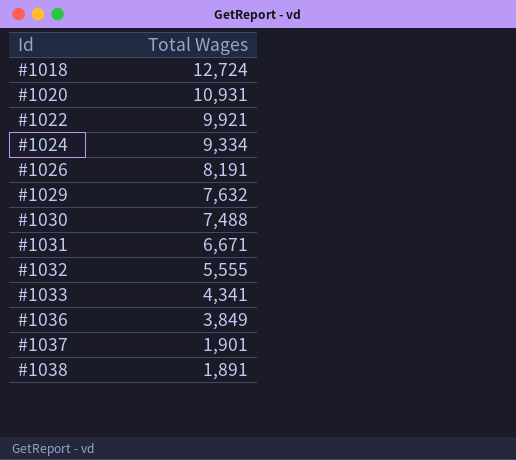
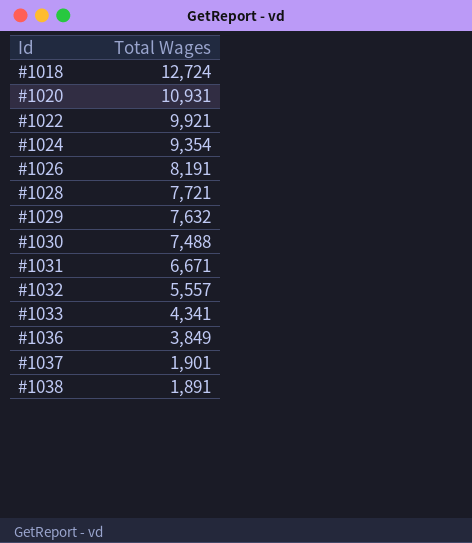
#1024 | Total Wages: 9,334 -> 9,354
row #1028: none -> 7,721
#1032 | Total Wages: 5,555 -> 5,557

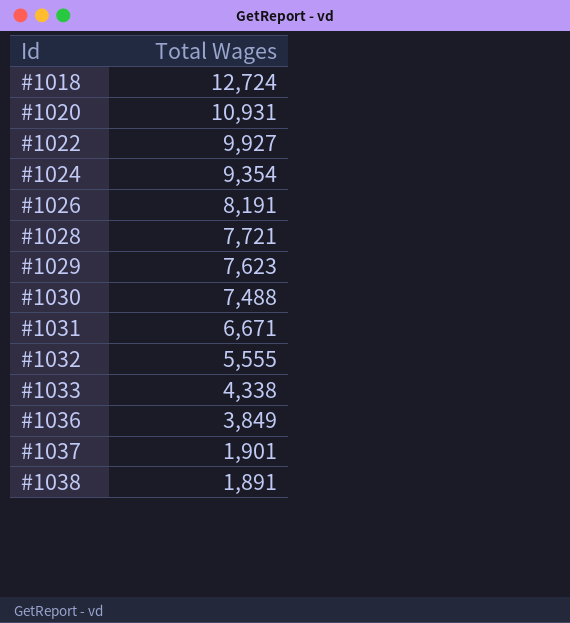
#1022 | Total Wages: 9,921 -> 9,927
#1029 | Total Wages: 7,632 -> 7,623
#1032 | Total Wages: 5,557 -> 5,555
#1033 | Total Wages: 4,341 -> 4,338

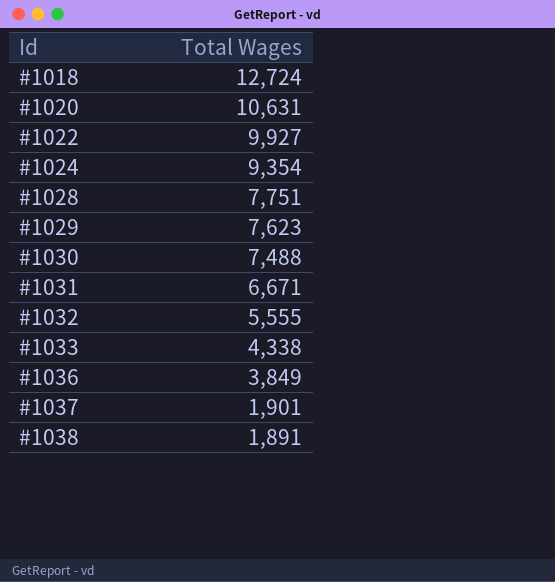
row #1026: 8,191 -> none
#1020 | Total Wages: 10,931 -> 10,631
#1028 | Total Wages: 7,721 -> 7,751

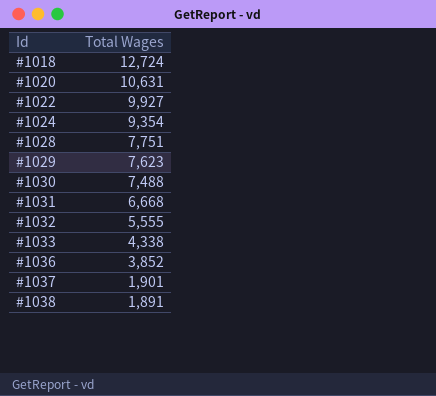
#1031 | Total Wages: 6,671 -> 6,668
#1036 | Total Wages: 3,849 -> 3,852

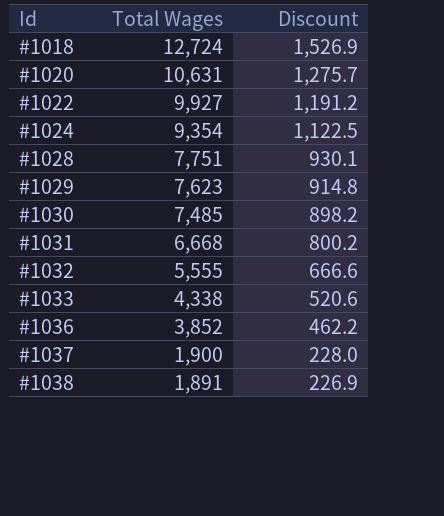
column Discount | formula: none -> [Total Wages] * 0.12
#1030 | Total Wages: 7,488 -> 7,485
#1037 | Total Wages: 1,901 -> 1,900

